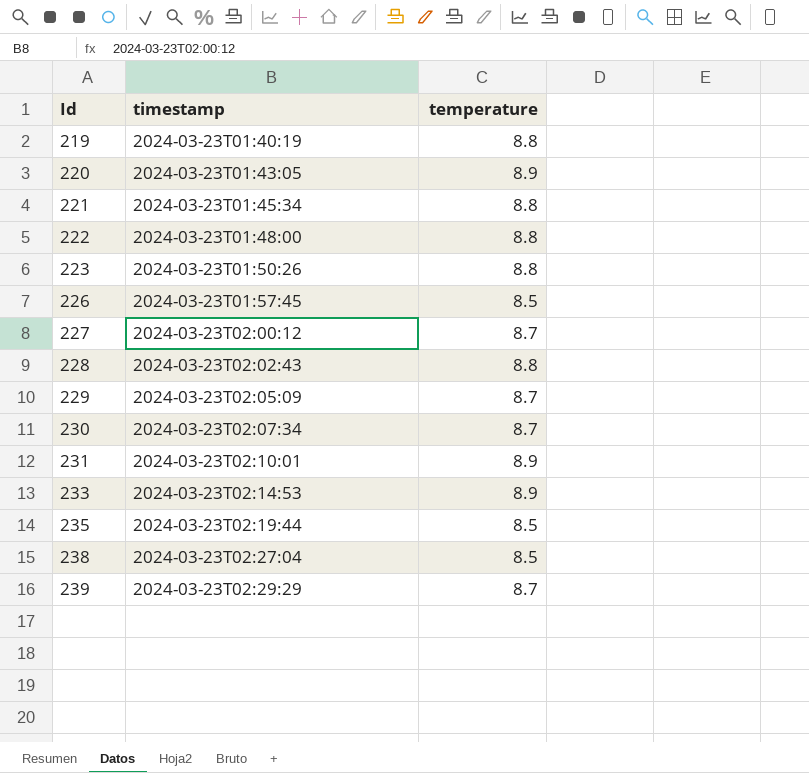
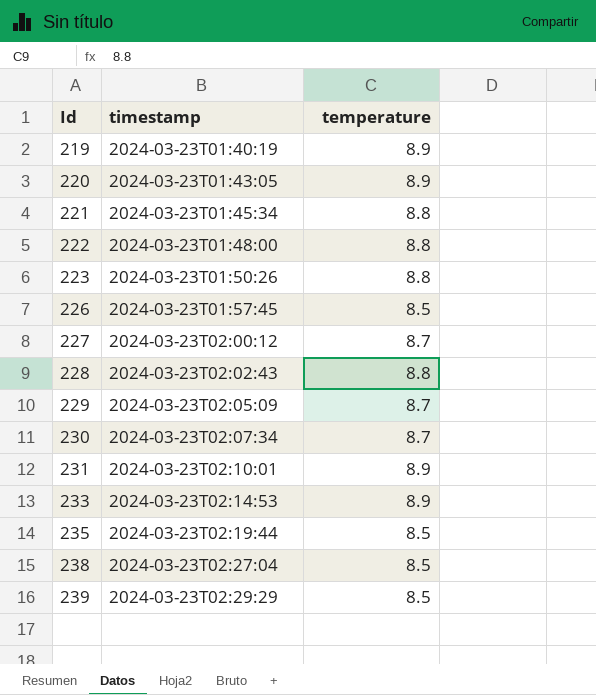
219 | temperature: 8.8 -> 8.9
239 | temperature: 8.7 -> 8.5

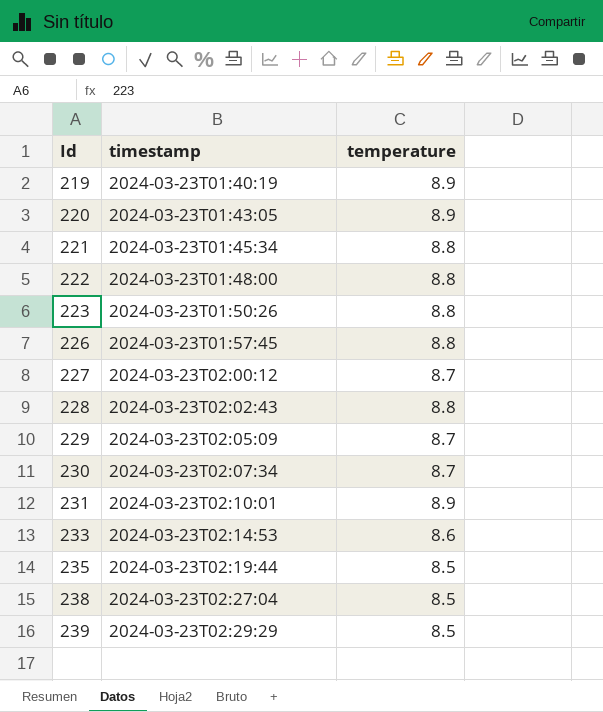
226 | temperature: 8.5 -> 8.8
233 | temperature: 8.9 -> 8.6

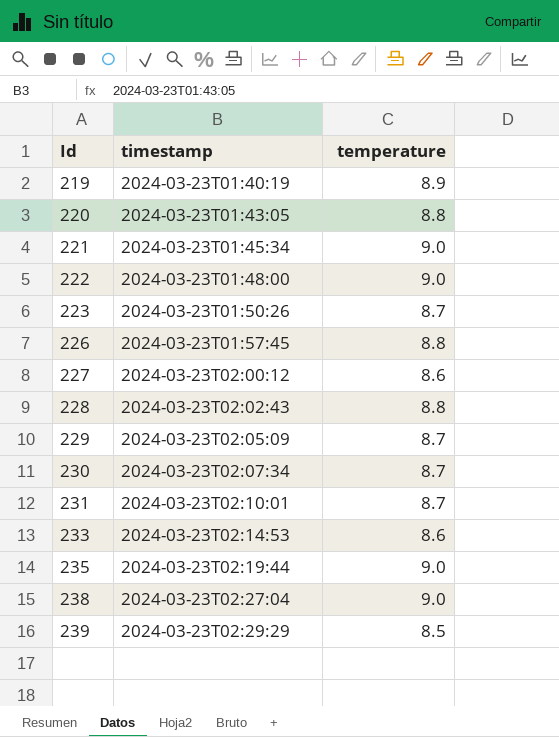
220 | temperature: 8.9 -> 8.8
221 | temperature: 8.8 -> 9.0
222 | temperature: 8.8 -> 9.0
223 | temperature: 8.8 -> 8.7
227 | temperature: 8.7 -> 8.6
231 | temperature: 8.9 -> 8.7
235 | temperature: 8.5 -> 9.0
238 | temperature: 8.5 -> 9.0

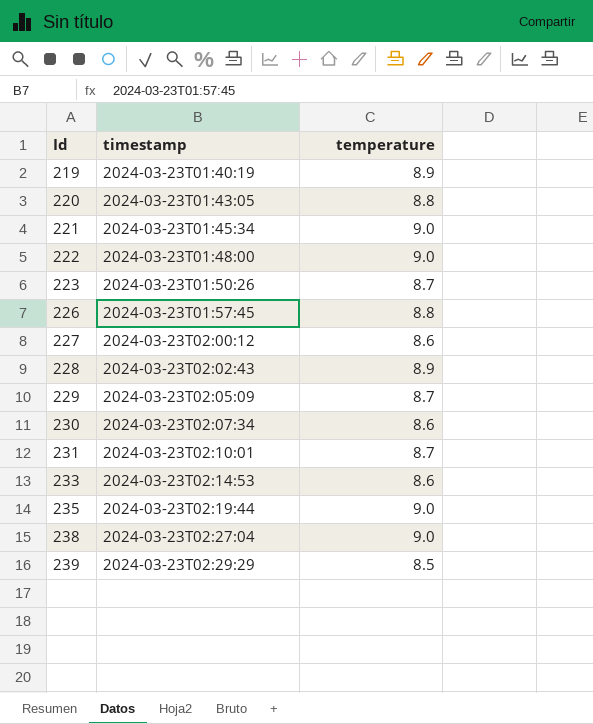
228 | temperature: 8.8 -> 8.9
230 | temperature: 8.7 -> 8.6

